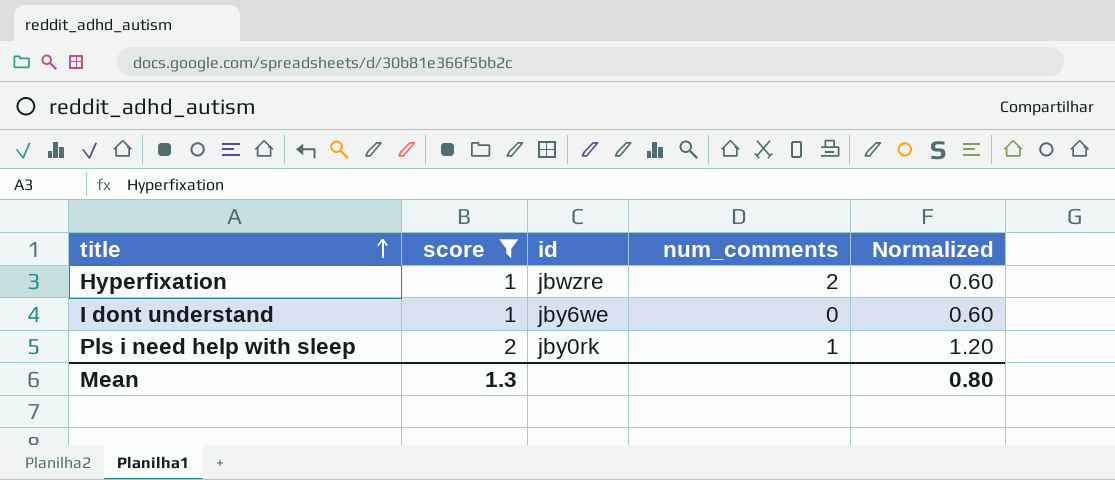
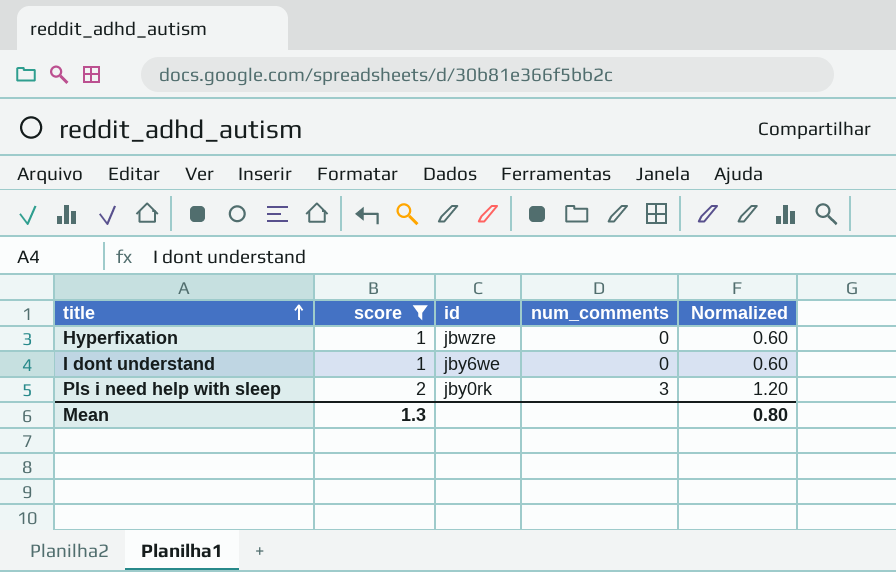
Hyperfixation | num_comments: 2 -> 0
Pls i need help with sleep | num_comments: 1 -> 3

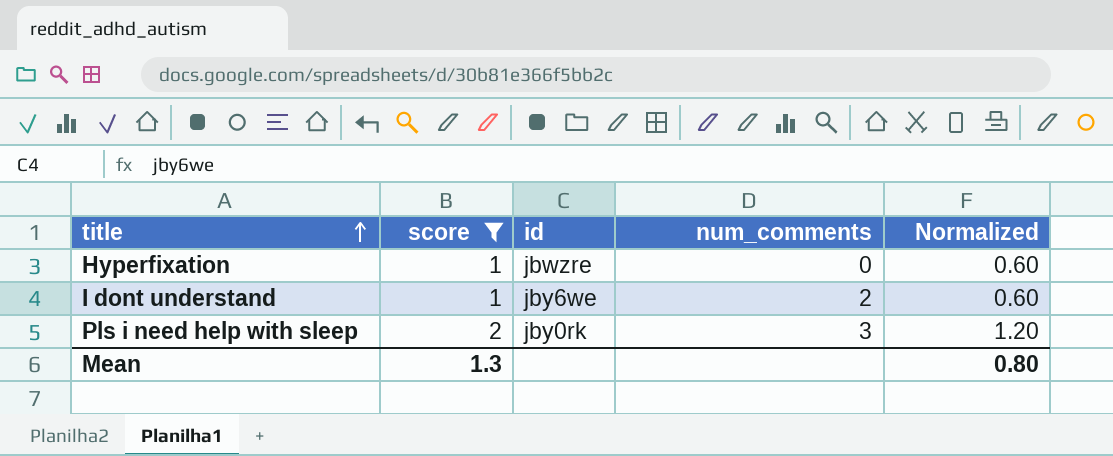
I dont understand | num_comments: 0 -> 2

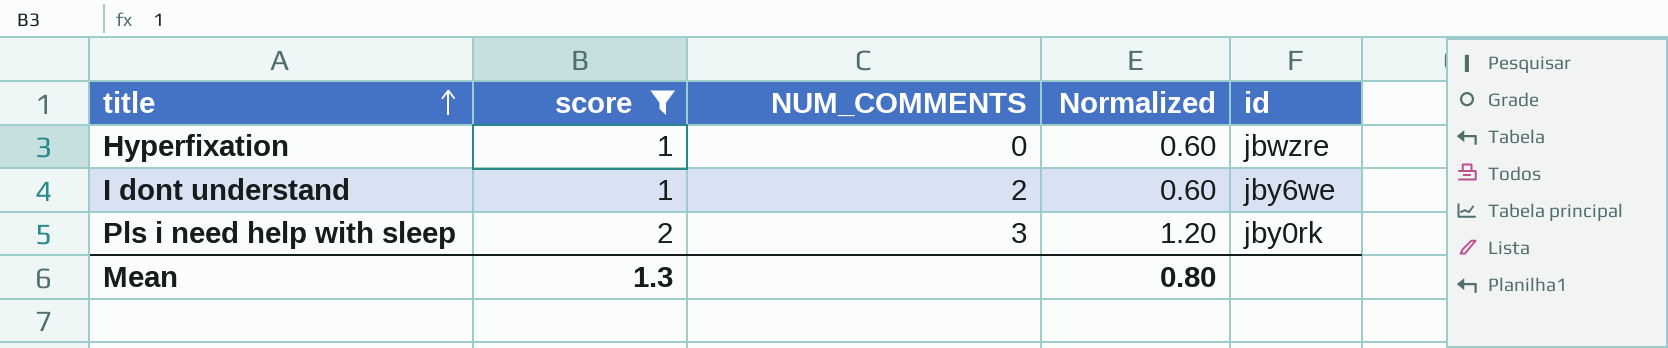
column name: num_comments -> NUM_COMMENTS
column id | position: 3 -> 5

